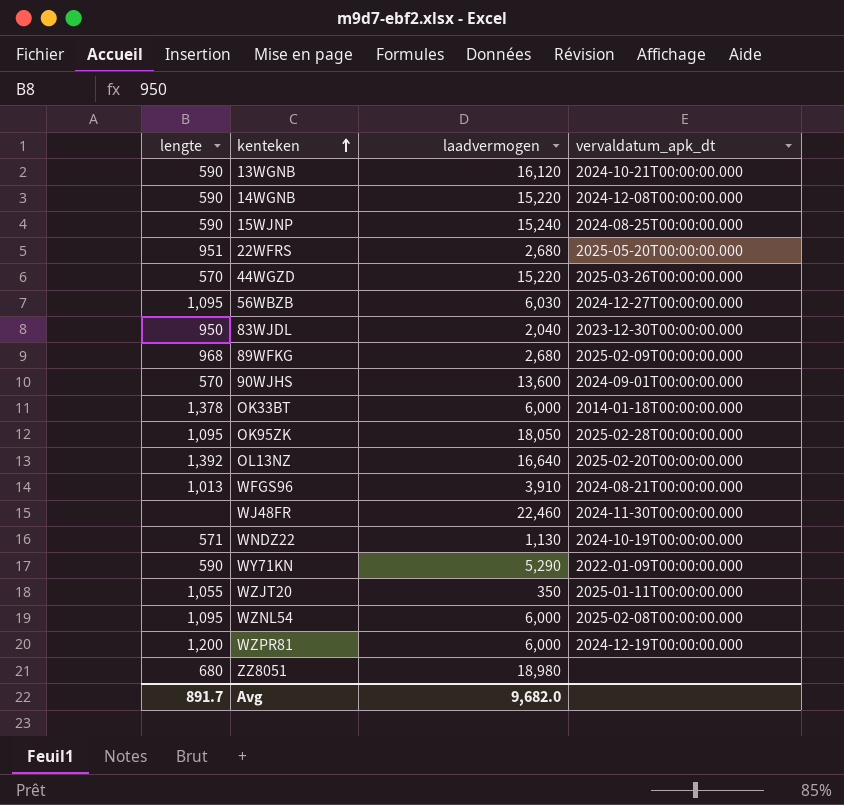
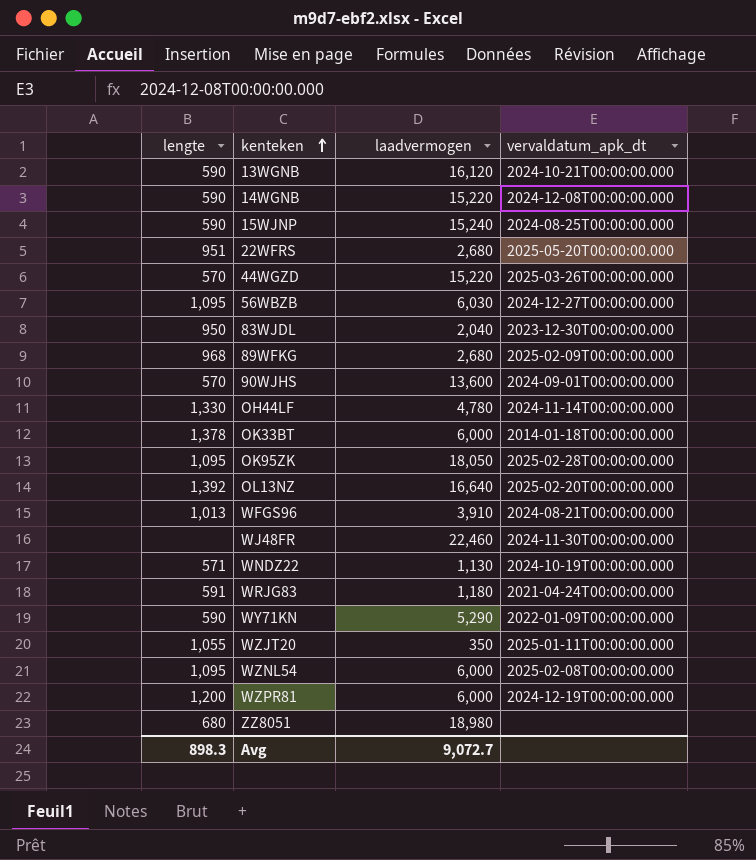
row OH44LF: none -> 1,330 | 4,780 | 2024-11-14T00:00:00.000
row WRJG83: none -> 591 | 1,180 | 2021-04-24T00:00:00.000
Avg | lengte: 891.7 -> 898.3
Avg | laadvermogen: 9,682.0 -> 9,072.7

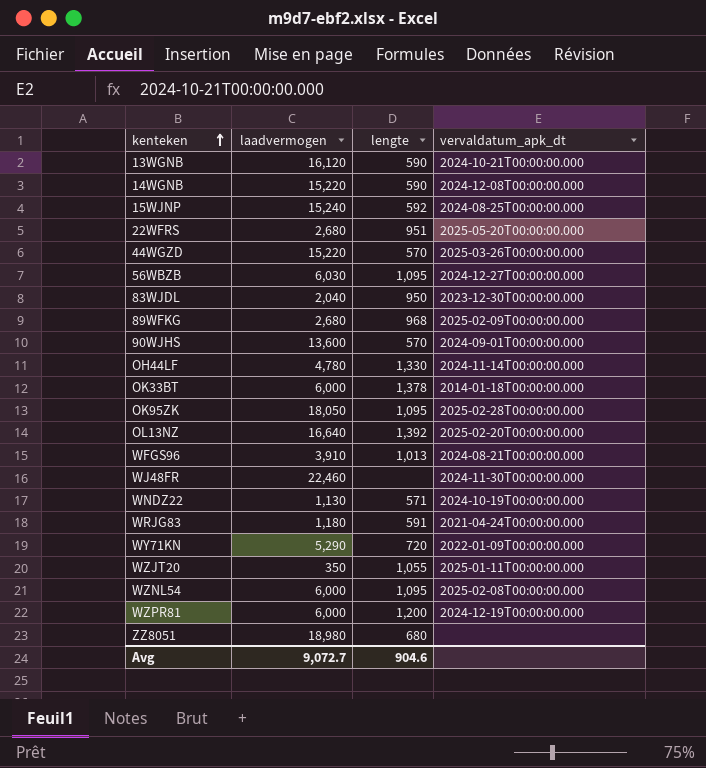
column lengte | position: 1 -> 3
15WJNP | lengte: 590 -> 592
WY71KN | lengte: 590 -> 720
Avg | lengte: 898.3 -> 904.6

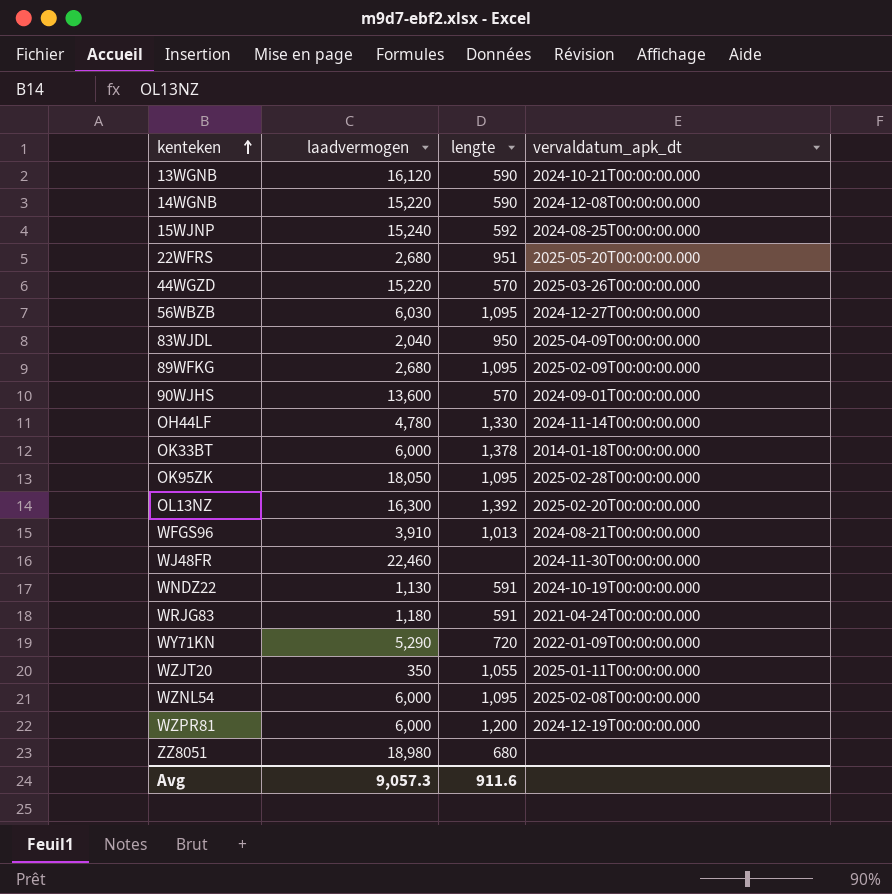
83WJDL | vervaldatum_apk_dt: 2023-12-30T00:00:00.000 -> 2025-04-09T00:00:00.000
89WFKG | lengte: 968 -> 1,095
OL13NZ | laadvermogen: 16,640 -> 16,300
WNDZ22 | lengte: 571 -> 591
Avg | laadvermogen: 9,072.7 -> 9,057.3
Avg | lengte: 904.6 -> 911.6

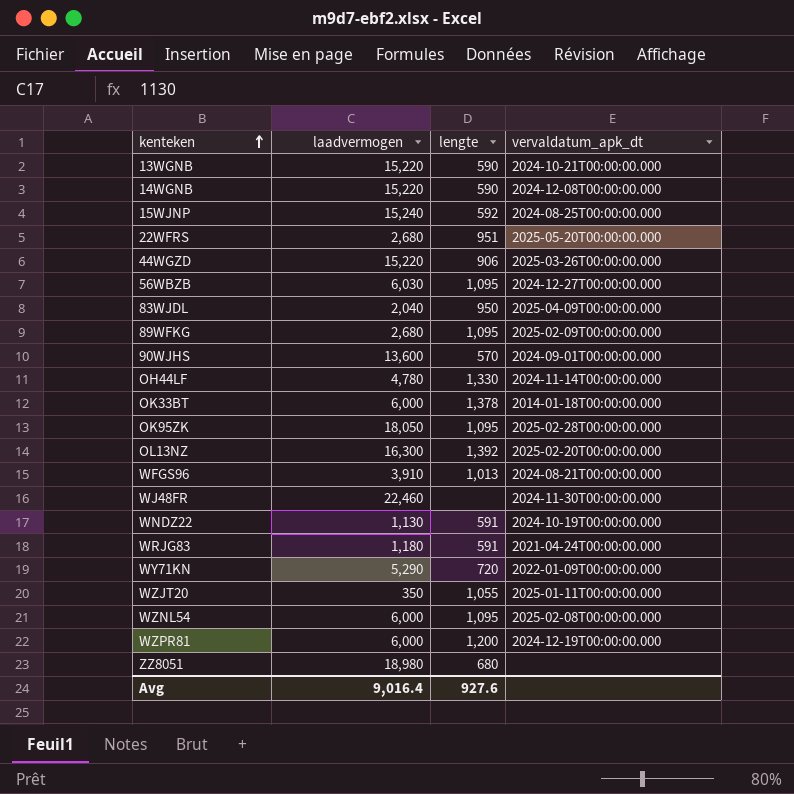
13WGNB | laadvermogen: 16,120 -> 15,220
44WGZD | lengte: 570 -> 906
Avg | laadvermogen: 9,057.3 -> 9,016.4
Avg | lengte: 911.6 -> 927.6

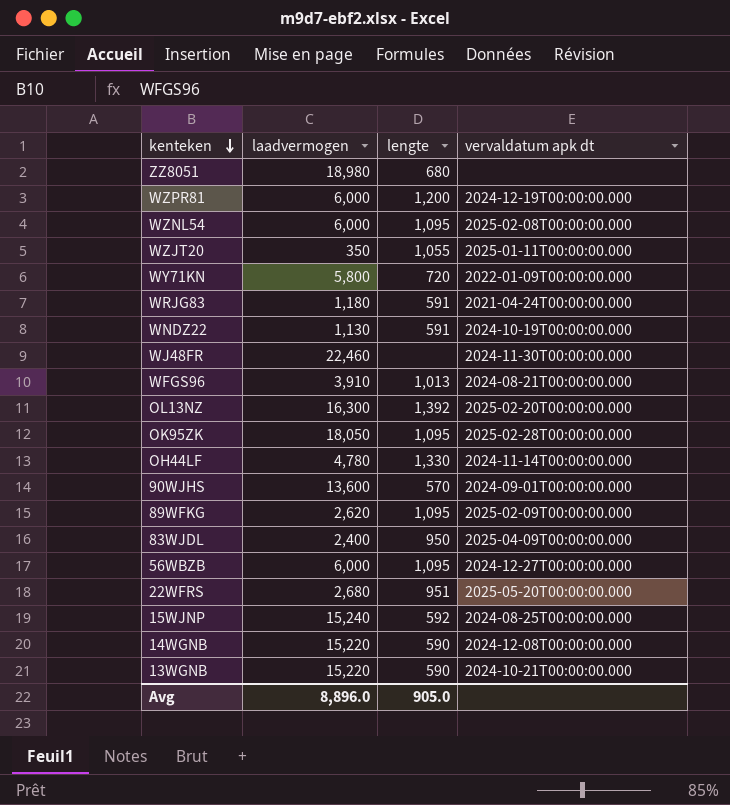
row order: kenteken ascending -> kenteken descending
column name: vervaldatum_apk_dt -> vervaldatum apk dt
row 44WGZD: 15,220 | 906 | 2025-03-26T00:00:00.000 -> none
row OK33BT: 6,000 | 1,378 | 2014-01-18T00:00:00.000 -> none
WY71KN | laadvermogen: 5,290 -> 5,800
89WFKG | laadvermogen: 2,680 -> 2,620
83WJDL | laadvermogen: 2,040 -> 2,400
56WBZB | laadvermogen: 6,030 -> 6,000
Avg | laadvermogen: 9,016.4 -> 8,896.0
Avg | lengte: 927.6 -> 905.0

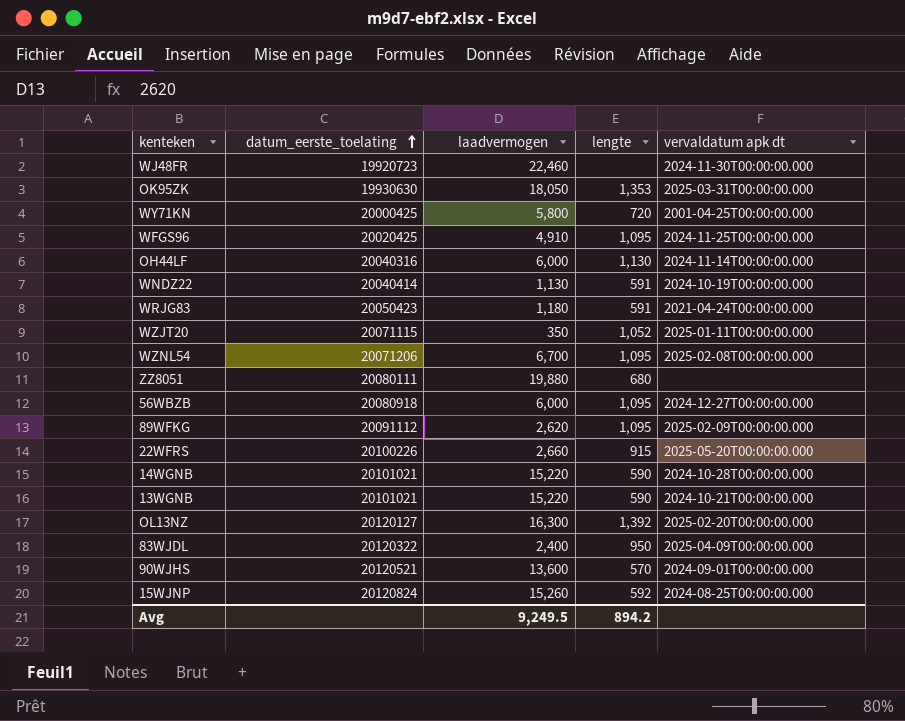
row order: kenteken descending -> datum_eerste_toelating ascending
column datum_eerste_toelating | position: none -> 2
row WZPR81: 6,000 | 1,200 | 2024-12-19T00:00:00.000 -> none
OK95ZK | lengte: 1,095 -> 1,353
OK95ZK | vervaldatum apk dt: 2025-02-28T00:00:00.000 -> 2025-03-31T00:00:00.000
WY71KN | vervaldatum apk dt: 2022-01-09T00:00:00.000 -> 2001-04-25T00:00:00.000
WFGS96 | laadvermogen: 3,910 -> 4,910
WFGS96 | lengte: 1,013 -> 1,095
WFGS96 | vervaldatum apk dt: 2024-08-21T00:00:00.000 -> 2024-11-25T00:00:00.000
OH44LF | laadvermogen: 4,780 -> 6,000
OH44LF | lengte: 1,330 -> 1,130
WZJT20 | lengte: 1,055 -> 1,052
WZNL54 | laadvermogen: 6,000 -> 6,700
ZZ8051 | laadvermogen: 18,980 -> 19,880
22WFRS | laadvermogen: 2,680 -> 2,660
22WFRS | lengte: 951 -> 915
14WGNB | vervaldatum apk dt: 2024-12-08T00:00:00.000 -> 2024-10-28T00:00:00.000
15WJNP | laadvermogen: 15,240 -> 15,260
Avg | laadvermogen: 8,896.0 -> 9,249.5
Avg | lengte: 905.0 -> 894.2

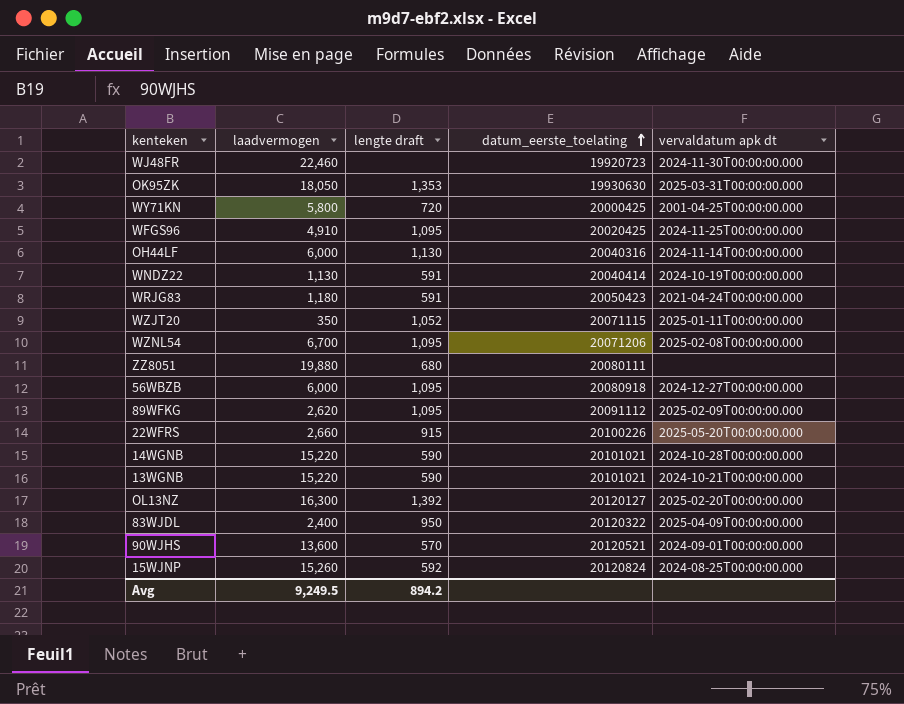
column name: lengte -> lengte draft
column datum_eerste_toelating | position: 2 -> 4

